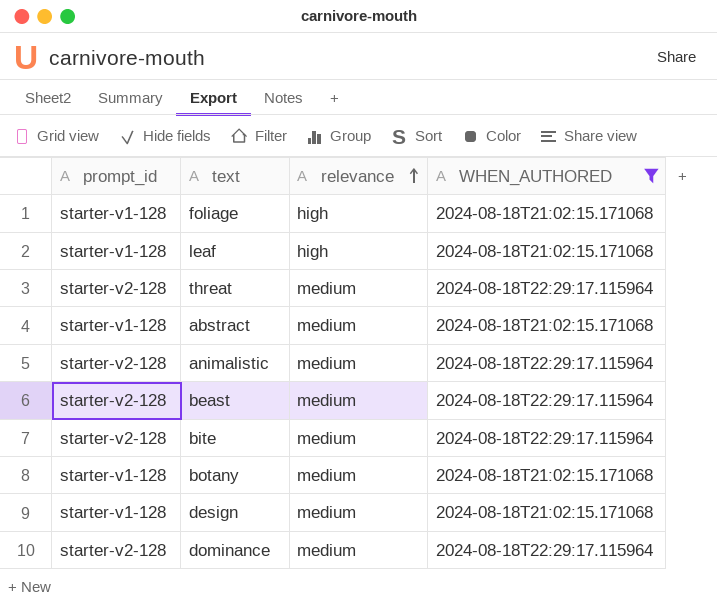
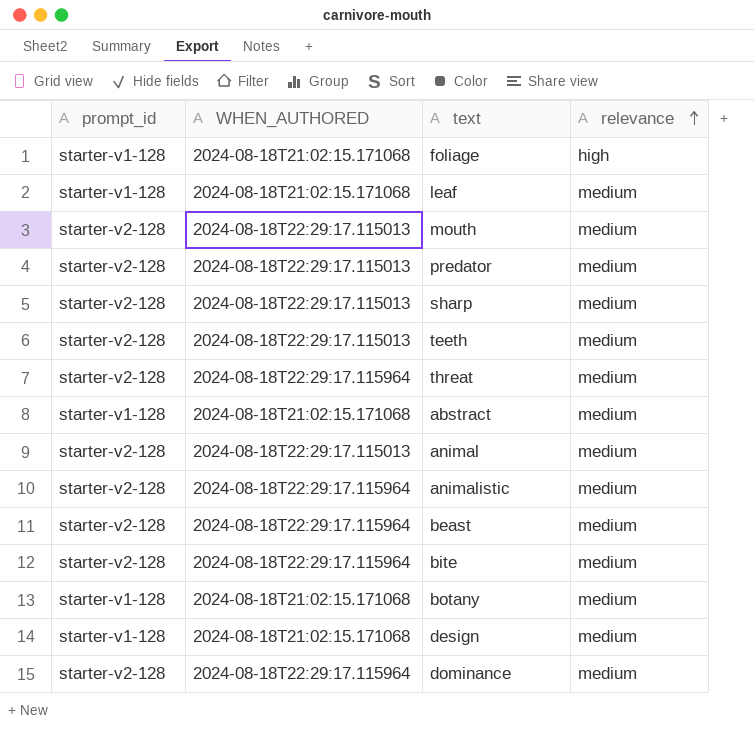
filter: WHEN_AUTHORED != 2024-08-18T22:29:17.115013 -> none
column WHEN_AUTHORED | position: 4 -> 2
leaf | relevance: high -> medium

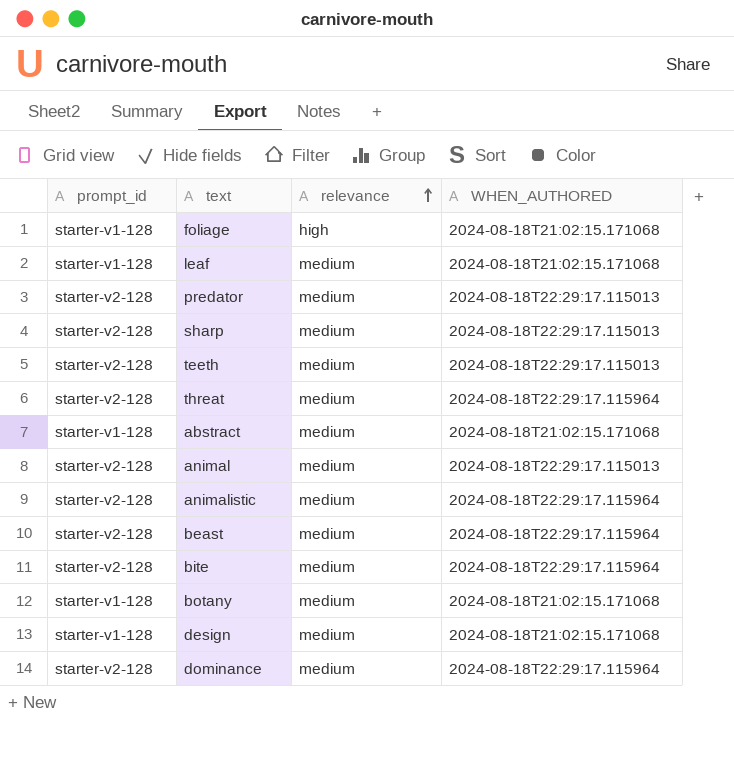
column WHEN_AUTHORED | position: 2 -> 4
row mouth: starter-v2-128 | 2024-08-18T22:29:17.115013 | medium -> none

